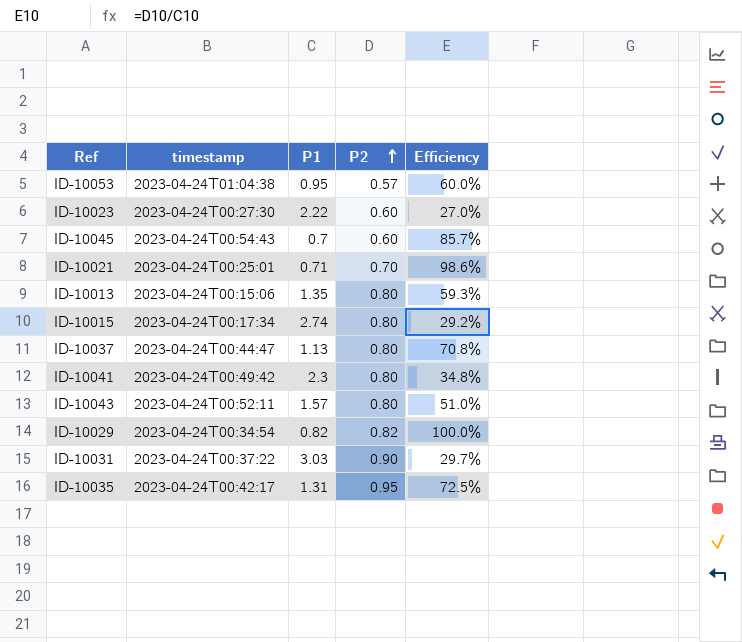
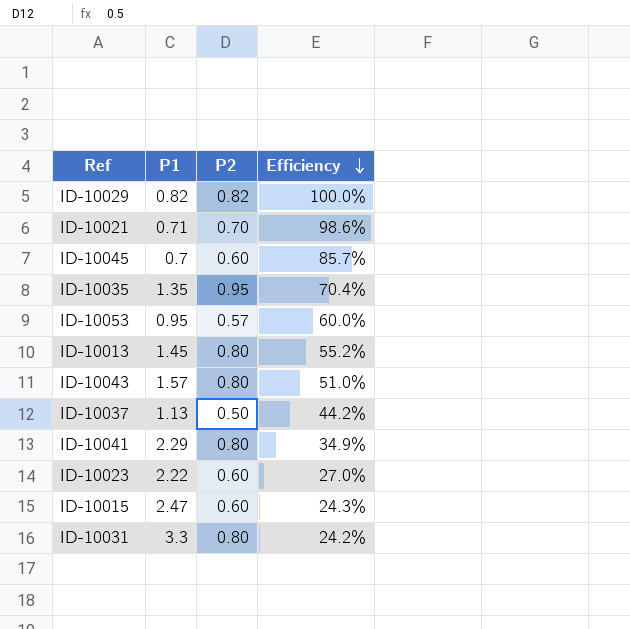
row order: P2 ascending -> Efficiency descending
column timestamp | position: 2 -> none
ID-10035 | P1: 1.31 -> 1.35
ID-10035 | Efficiency: 72.5% -> 70.4%
ID-10013 | P1: 1.35 -> 1.45
ID-10013 | Efficiency: 59.3% -> 55.2%
ID-10037 | P2: 0.80 -> 0.50
ID-10037 | Efficiency: 70.8% -> 44.2%
ID-10041 | P1: 2.3 -> 2.29
ID-10041 | Efficiency: 34.8% -> 34.9%
ID-10015 | P1: 2.74 -> 2.47
ID-10015 | P2: 0.80 -> 0.60
ID-10015 | Efficiency: 29.2% -> 24.3%
ID-10031 | P1: 3.03 -> 3.3
ID-10031 | P2: 0.90 -> 0.80
ID-10031 | Efficiency: 29.7% -> 24.2%

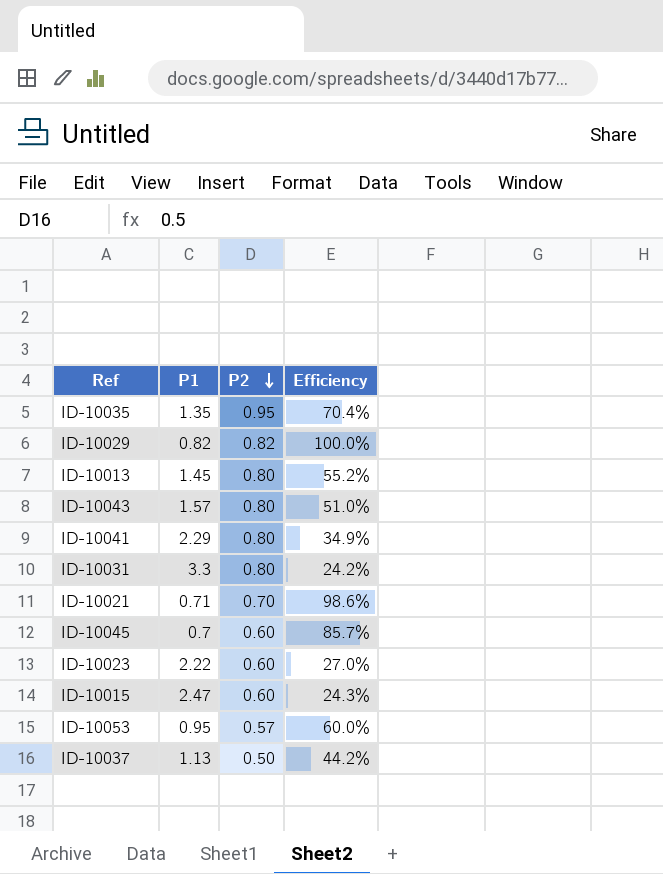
row order: Efficiency descending -> P2 descending

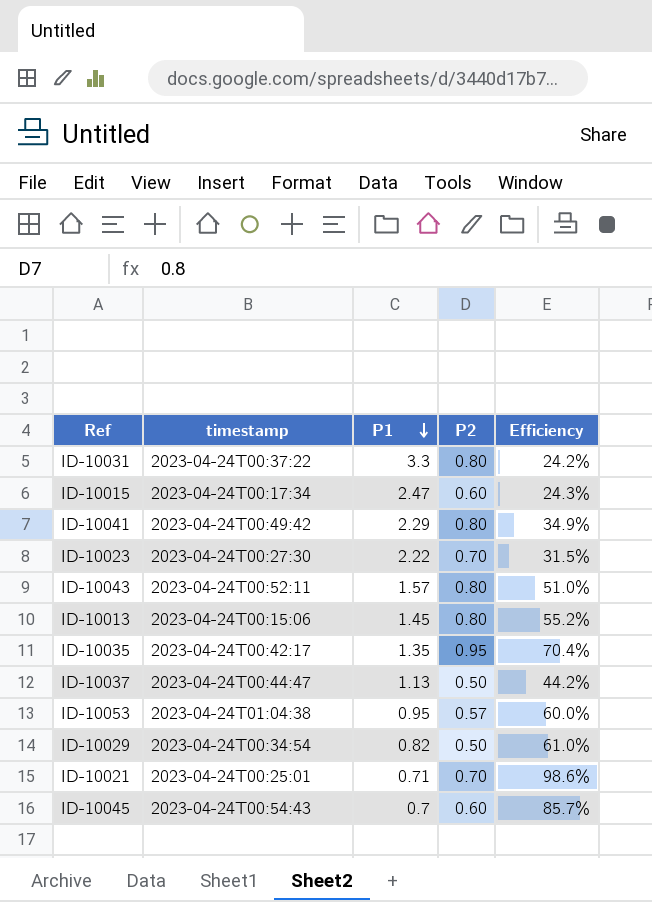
row order: P2 descending -> P1 descending
column timestamp | position: none -> 2
ID-10023 | P2: 0.60 -> 0.70
ID-10023 | Efficiency: 27.0% -> 31.5%
ID-10029 | P2: 0.82 -> 0.50
ID-10029 | Efficiency: 100.0% -> 61.0%

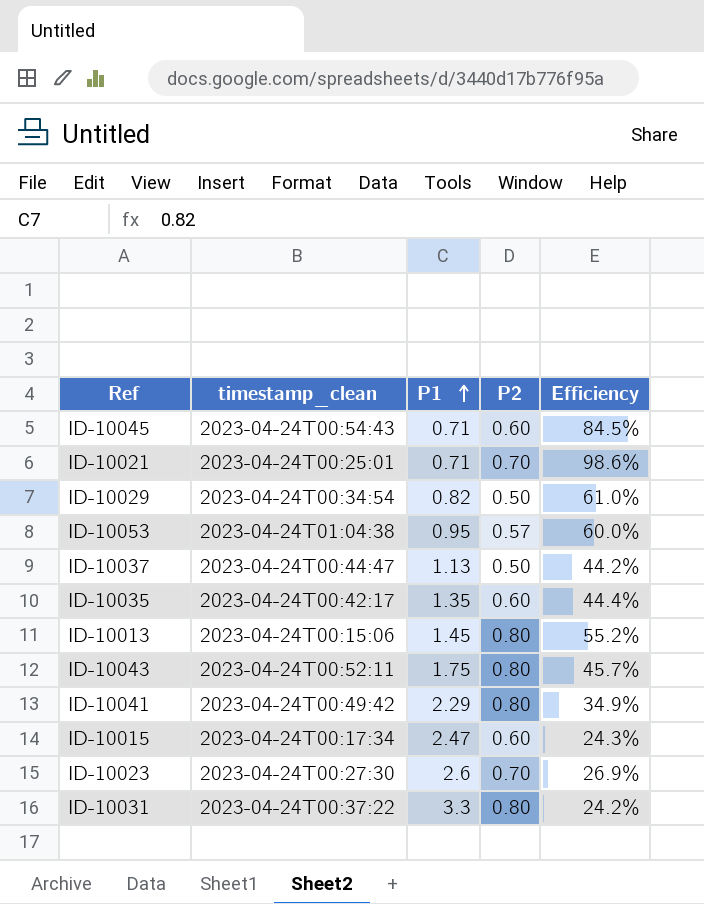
row order: P1 descending -> P1 ascending
column name: timestamp -> timestamp_clean
ID-10045 | P1: 0.7 -> 0.71
ID-10045 | Efficiency: 85.7% -> 84.5%
ID-10035 | P2: 0.95 -> 0.60
ID-10035 | Efficiency: 70.4% -> 44.4%
ID-10043 | P1: 1.57 -> 1.75
ID-10043 | Efficiency: 51.0% -> 45.7%
ID-10023 | P1: 2.22 -> 2.6
ID-10023 | Efficiency: 31.5% -> 26.9%

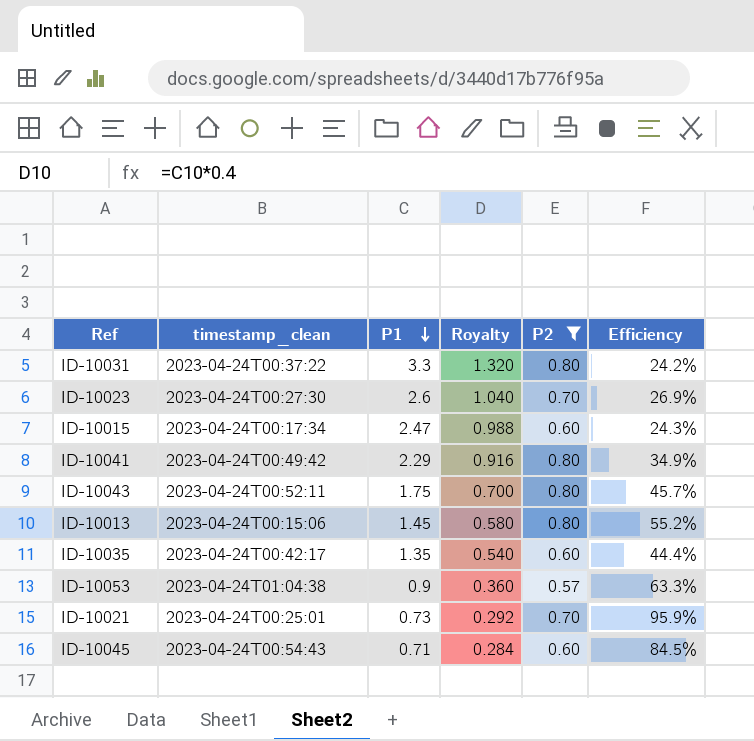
filter: none -> P2 != 0.50
row order: P1 ascending -> P1 descending
column Royalty | formula: none -> [P1] * 0.4
ID-10053 | P1: 0.95 -> 0.9
ID-10053 | Efficiency: 60.0% -> 63.3%
ID-10021 | P1: 0.71 -> 0.73
ID-10021 | Efficiency: 98.6% -> 95.9%

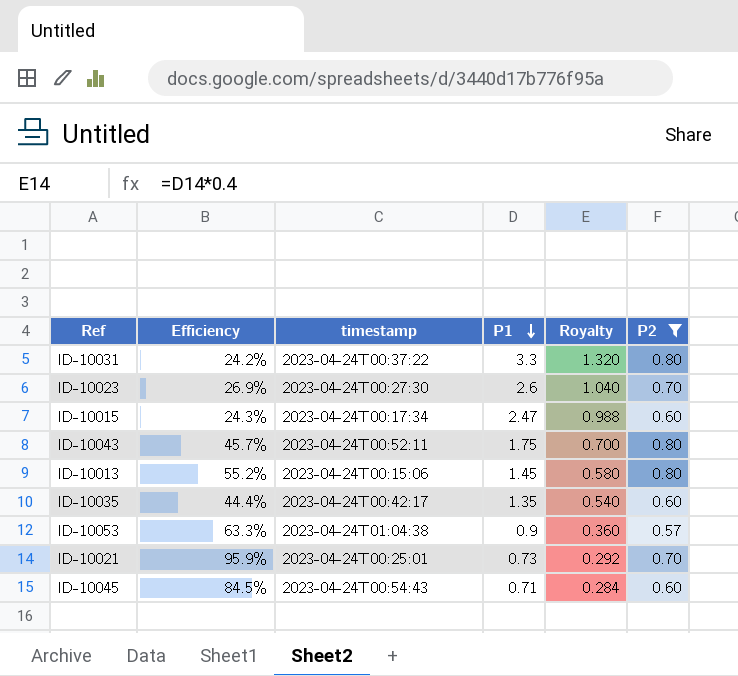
column Efficiency | position: 6 -> 2
column name: timestamp_clean -> timestamp
row ID-10041: 2023-04-24T00:49:42 | 2.29 | 0.916 | 0.80 | 34.9% -> none

